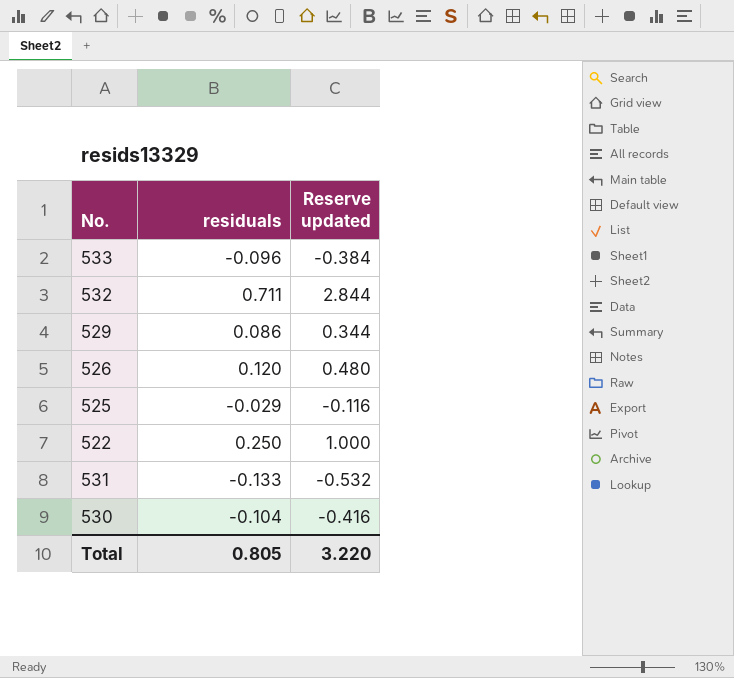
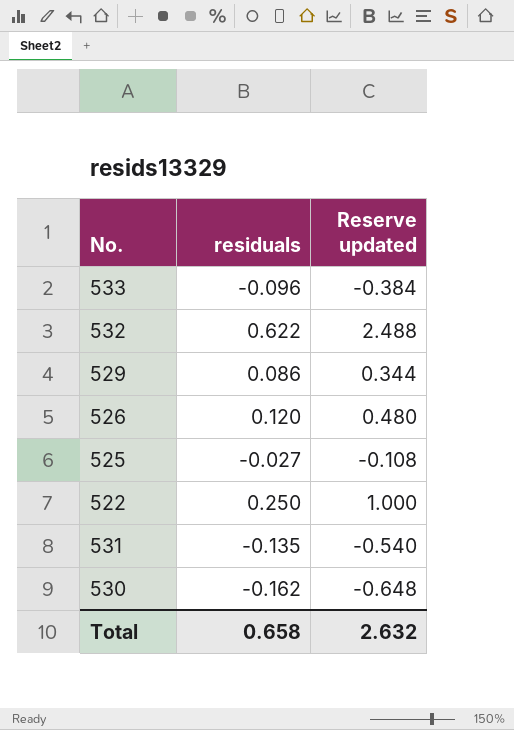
532 | residuals: 0.711 -> 0.622
532 | Reserve updated: 2.844 -> 2.488
525 | residuals: -0.029 -> -0.027
525 | Reserve updated: -0.116 -> -0.108
531 | residuals: -0.133 -> -0.135
531 | Reserve updated: -0.532 -> -0.540
530 | residuals: -0.104 -> -0.162
530 | Reserve updated: -0.416 -> -0.648
Total | residuals: 0.805 -> 0.658
Total | Reserve updated: 3.220 -> 2.632

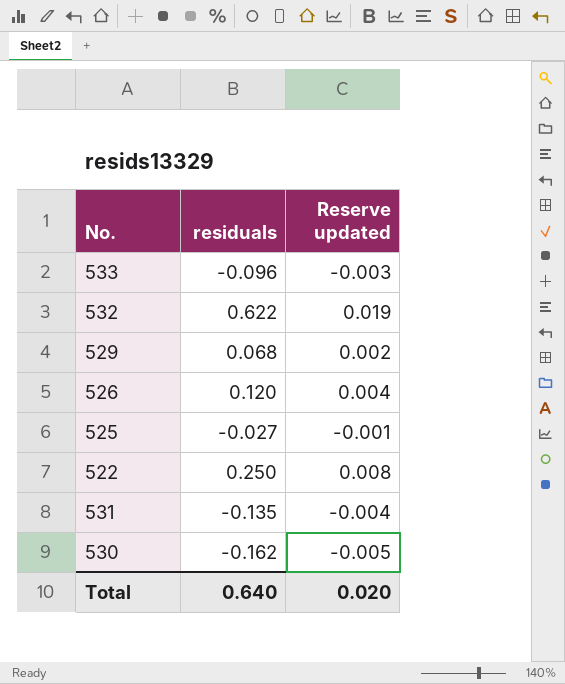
column Reserve updated | formula: [residuals] * 4 -> [residuals] * 0.03
529 | residuals: 0.086 -> 0.068
Total | residuals: 0.658 -> 0.640
Total | Reserve updated: 2.632 -> 0.020

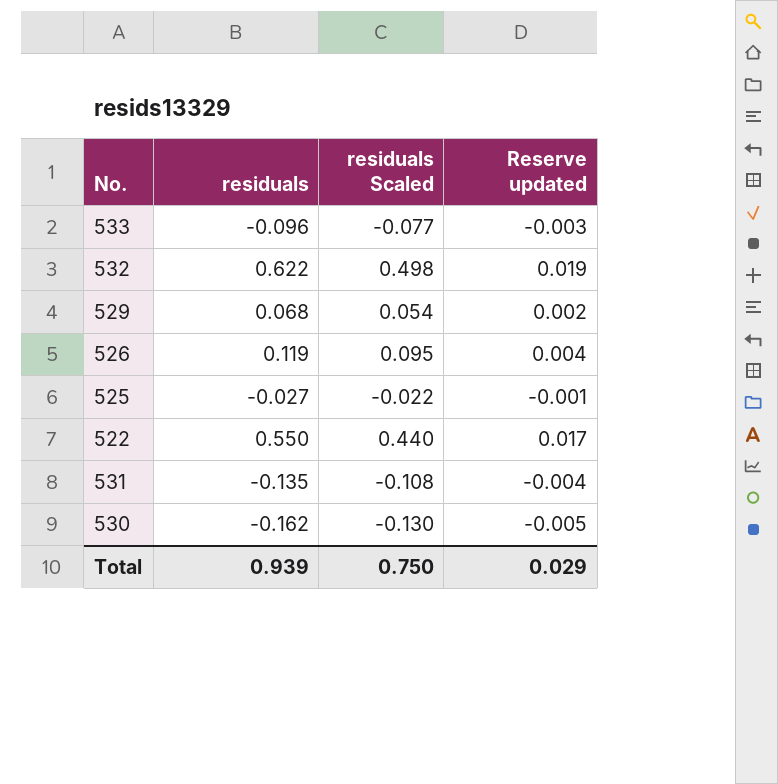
column residuals Scaled | formula: none -> [residuals] * 0.8
526 | residuals: 0.120 -> 0.119
522 | residuals: 0.250 -> 0.550
522 | Reserve updated: 0.008 -> 0.017
Total | residuals: 0.640 -> 0.939
Total | Reserve updated: 0.020 -> 0.029

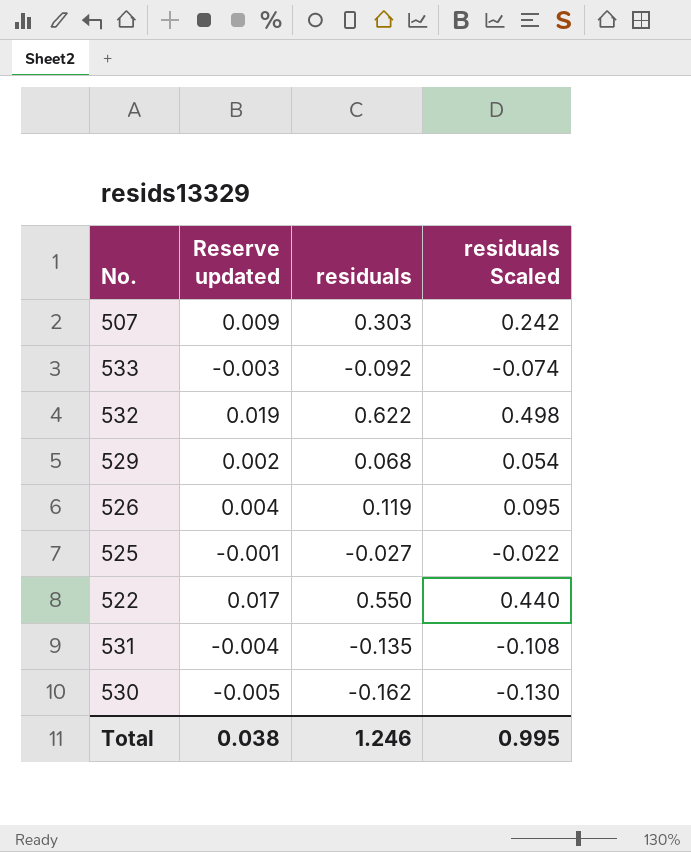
column Reserve updated | position: 4 -> 2
row 507: none -> 0.009 | 0.303 | 0.242
533 | residuals: -0.096 -> -0.092
533 | residuals Scaled: -0.077 -> -0.074
Total | Reserve updated: 0.029 -> 0.038
Total | residuals: 0.939 -> 1.246
Total | residuals Scaled: 0.750 -> 0.995

